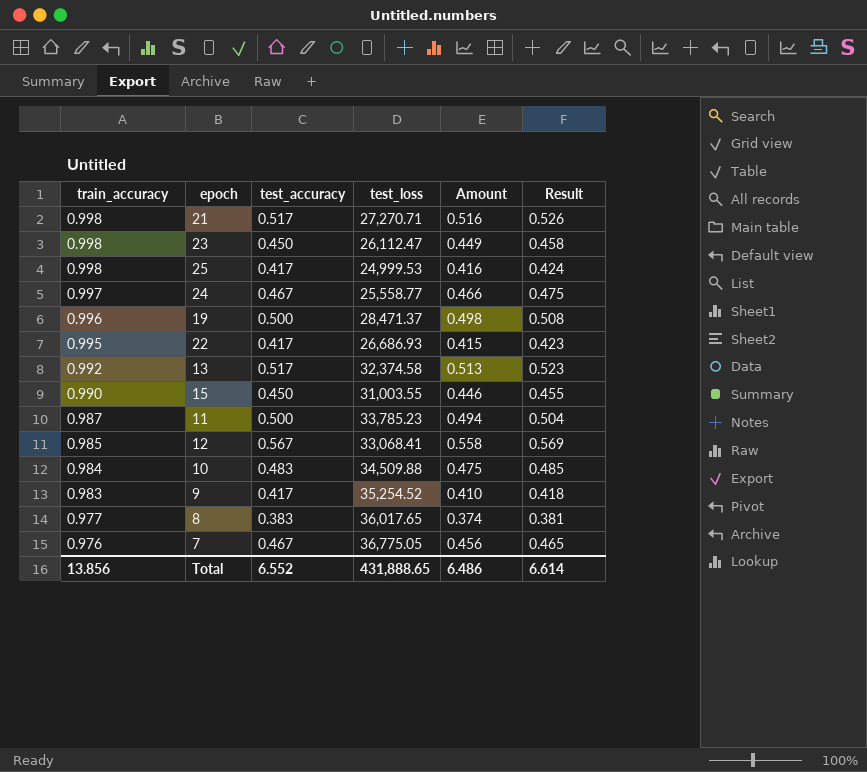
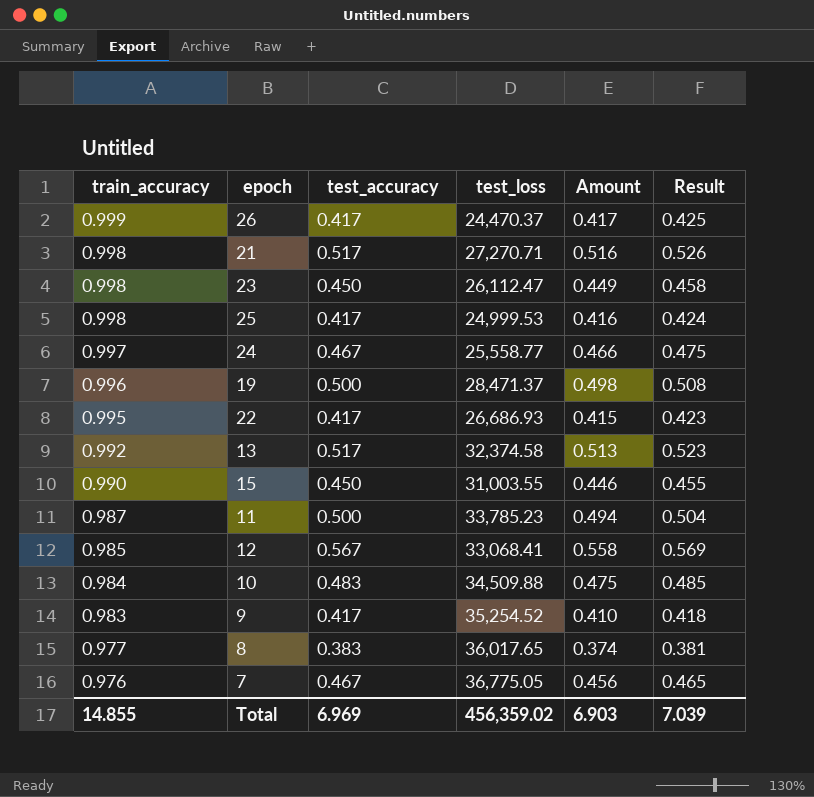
row 26: none -> 0.999 | 0.417 | 24,470.37 | 0.417 | 0.425
Total | train_accuracy: 13.856 -> 14.855
Total | test_accuracy: 6.552 -> 6.969
Total | test_loss: 431,888.65 -> 456,359.02
Total | Amount: 6.486 -> 6.903
Total | Result: 6.614 -> 7.039

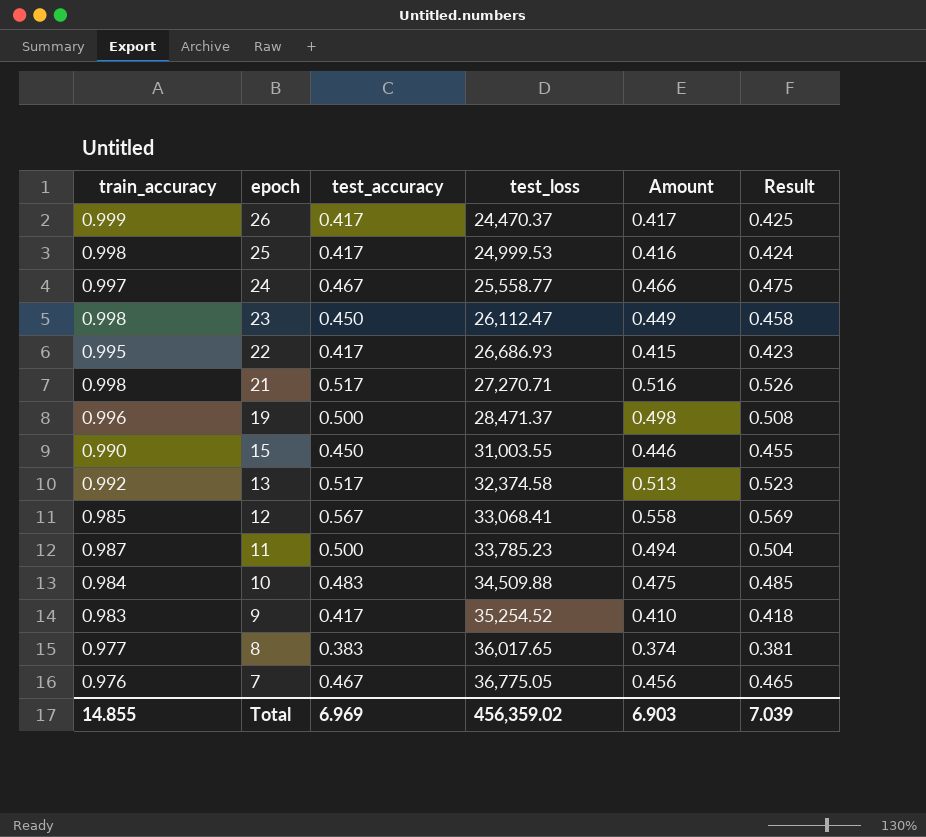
row order: train_accuracy descending -> epoch descending

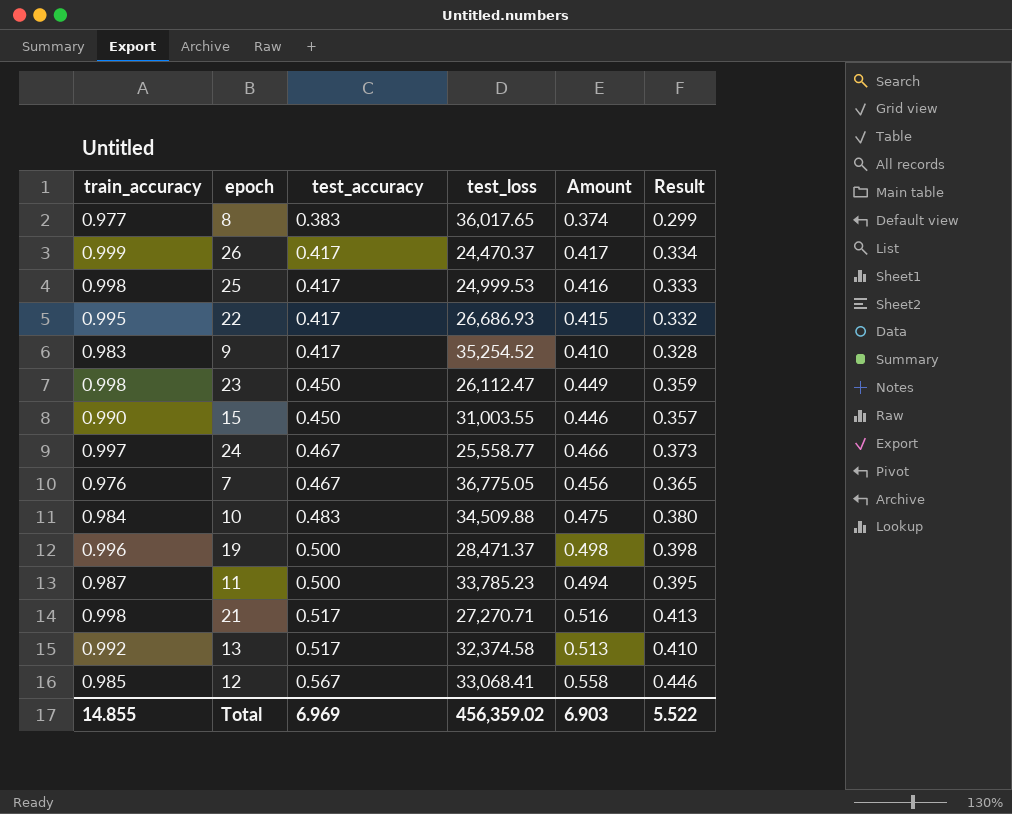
row order: epoch descending -> test_accuracy ascending
column Result | formula: [Amount] * 1.02 -> [Amount] * 0.8
Total | Result: 7.039 -> 5.522

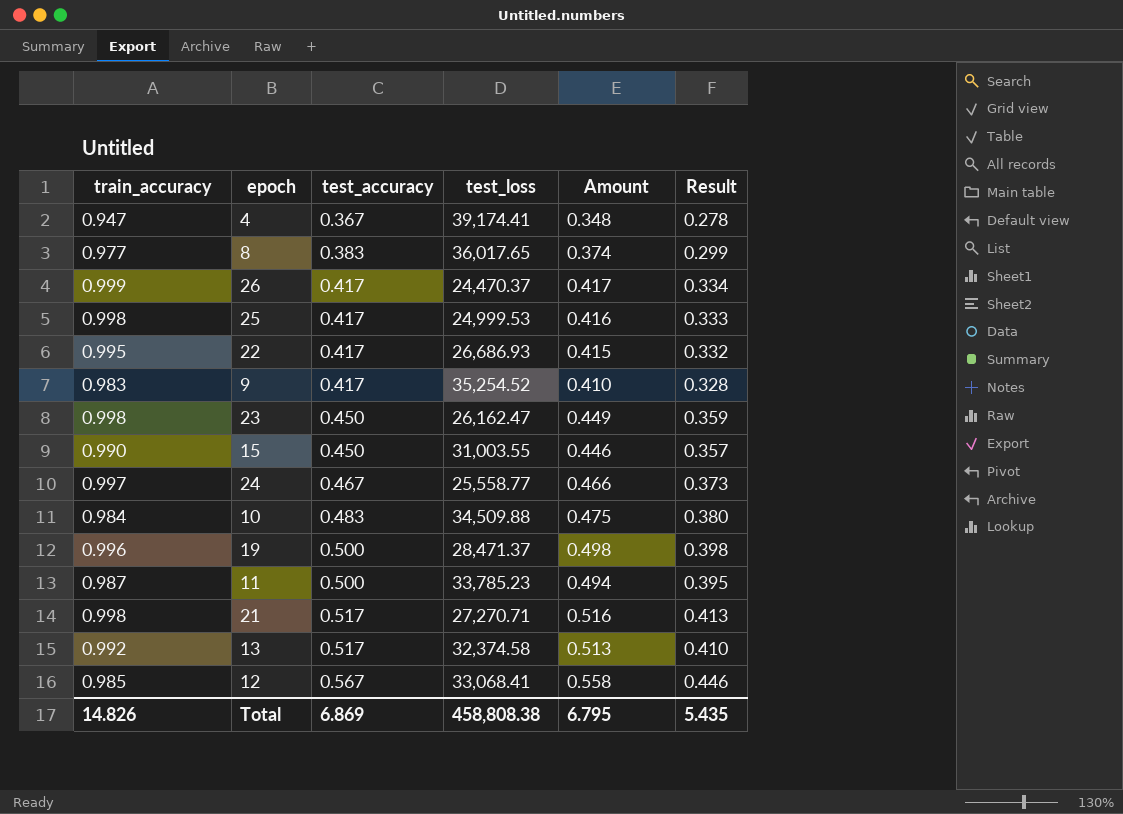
row 7: 0.976 | 0.467 | 36,775.05 | 0.456 | 0.365 -> none
row 4: none -> 0.947 | 0.367 | 39,174.41 | 0.348 | 0.278
23 | test_loss: 26,112.47 -> 26,162.47
Total | train_accuracy: 14.855 -> 14.826
Total | test_accuracy: 6.969 -> 6.869
Total | test_loss: 456,359.02 -> 458,808.38
Total | Amount: 6.903 -> 6.795
Total | Result: 5.522 -> 5.435

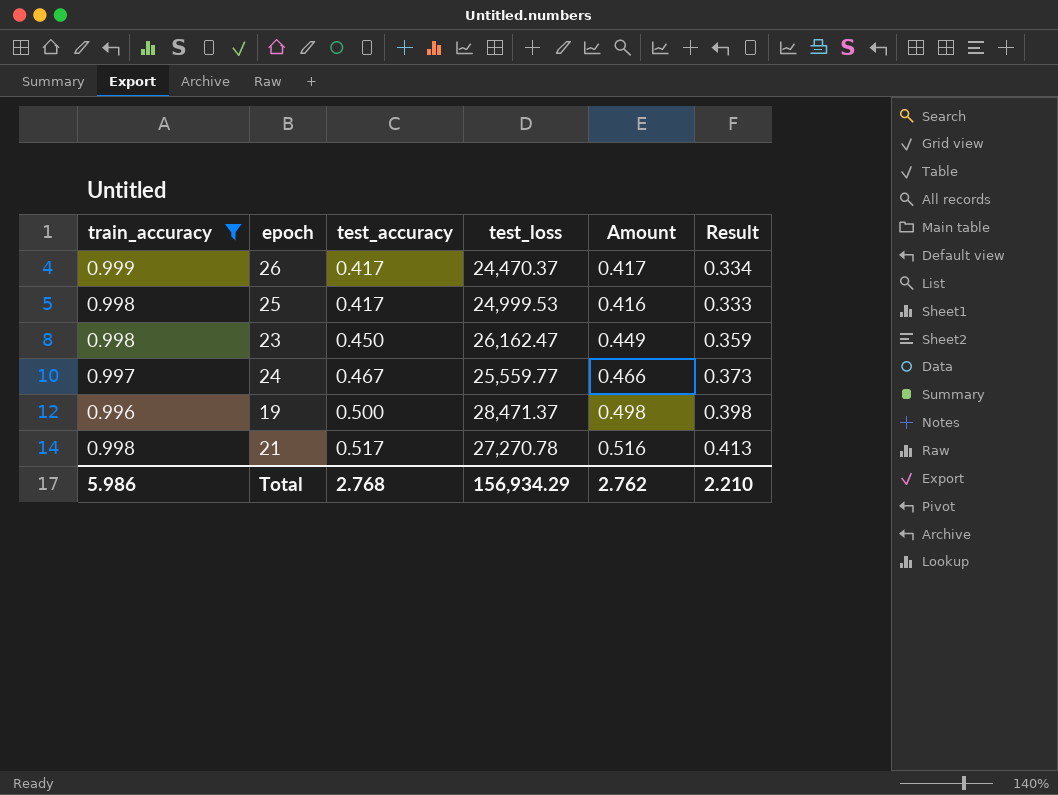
filter: none -> train_accuracy >= 0.996
24 | test_loss: 25,558.77 -> 25,559.77
21 | test_loss: 27,270.71 -> 27,270.78
Total | train_accuracy: 14.826 -> 5.986
Total | test_accuracy: 6.869 -> 2.768
Total | test_loss: 458,808.38 -> 156,934.29
Total | Amount: 6.795 -> 2.762
Total | Result: 5.435 -> 2.210

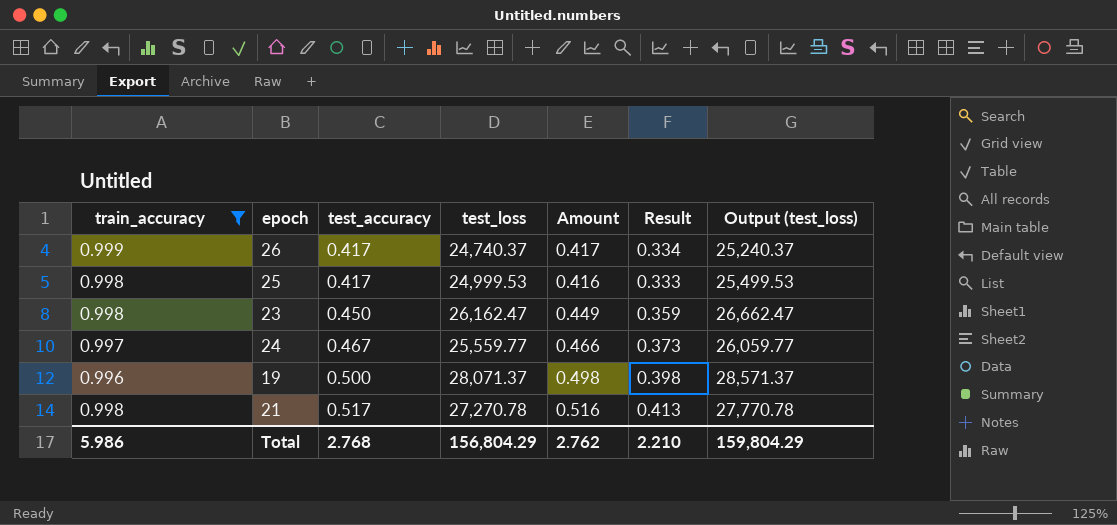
column Output (test_loss) | formula: none -> [test_loss] + 500
26 | test_loss: 24,470.37 -> 24,740.37
19 | test_loss: 28,471.37 -> 28,071.37
Total | test_loss: 156,934.29 -> 156,804.29

